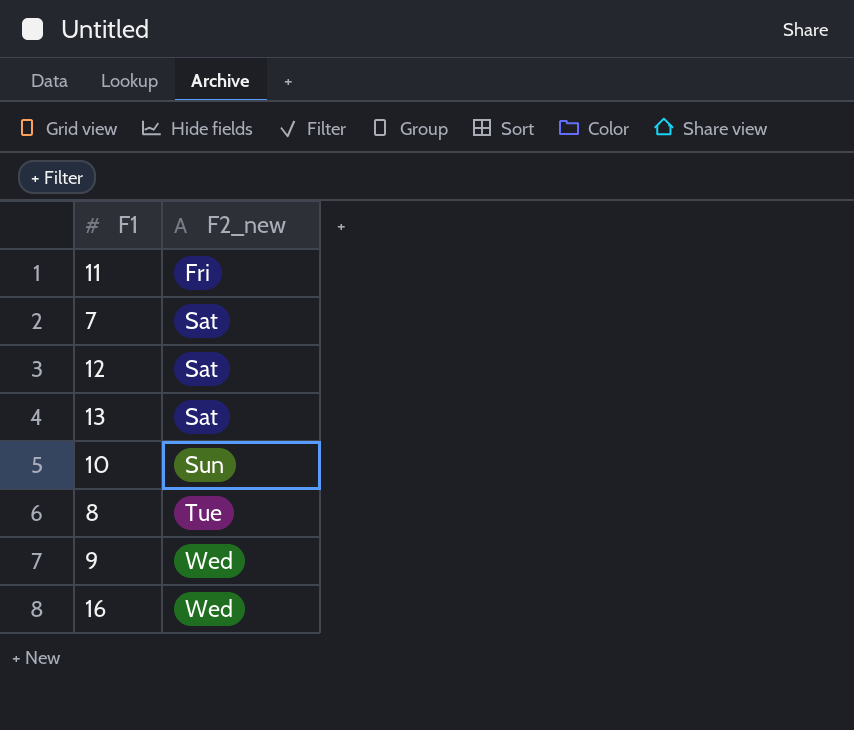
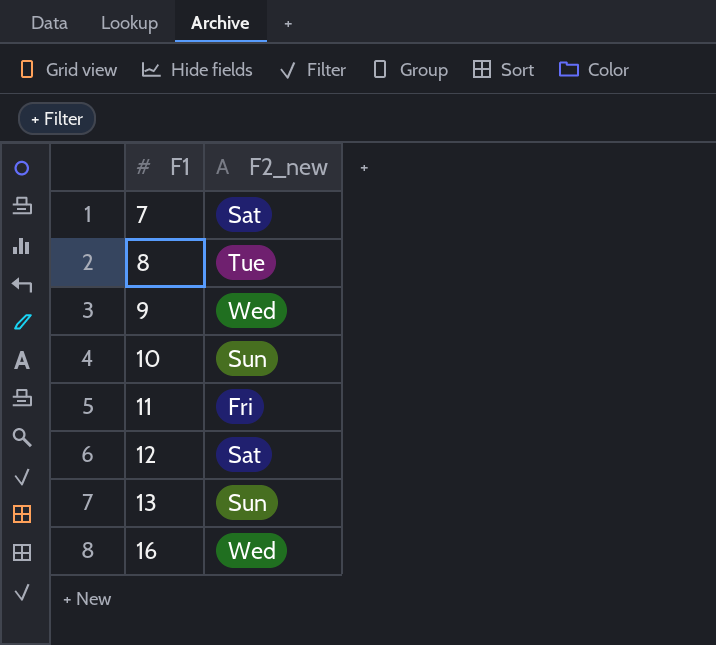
row order: F2_new ascending -> F1 ascending
13 | F2_new: Sat -> Sun

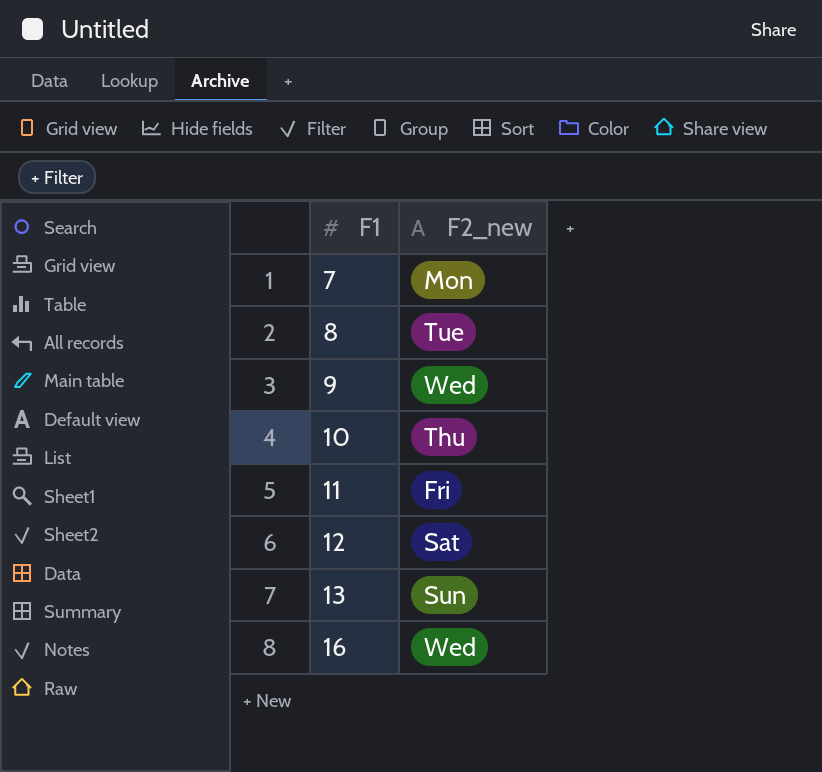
7 | F2_new: Sat -> Mon
10 | F2_new: Sun -> Thu

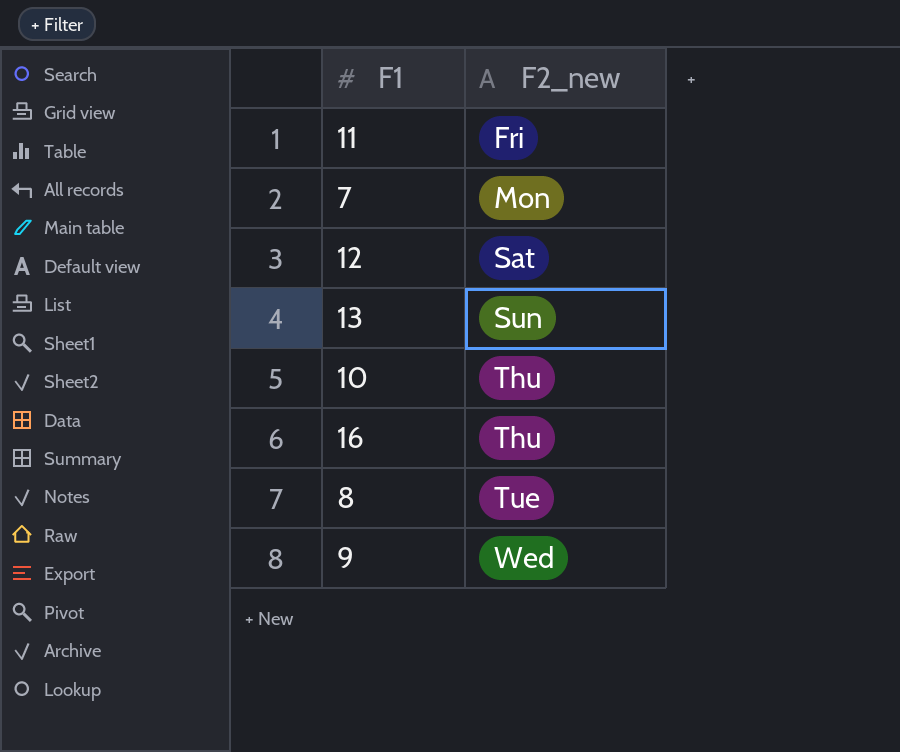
row order: F1 ascending -> F2_new ascending
16 | F2_new: Wed -> Thu

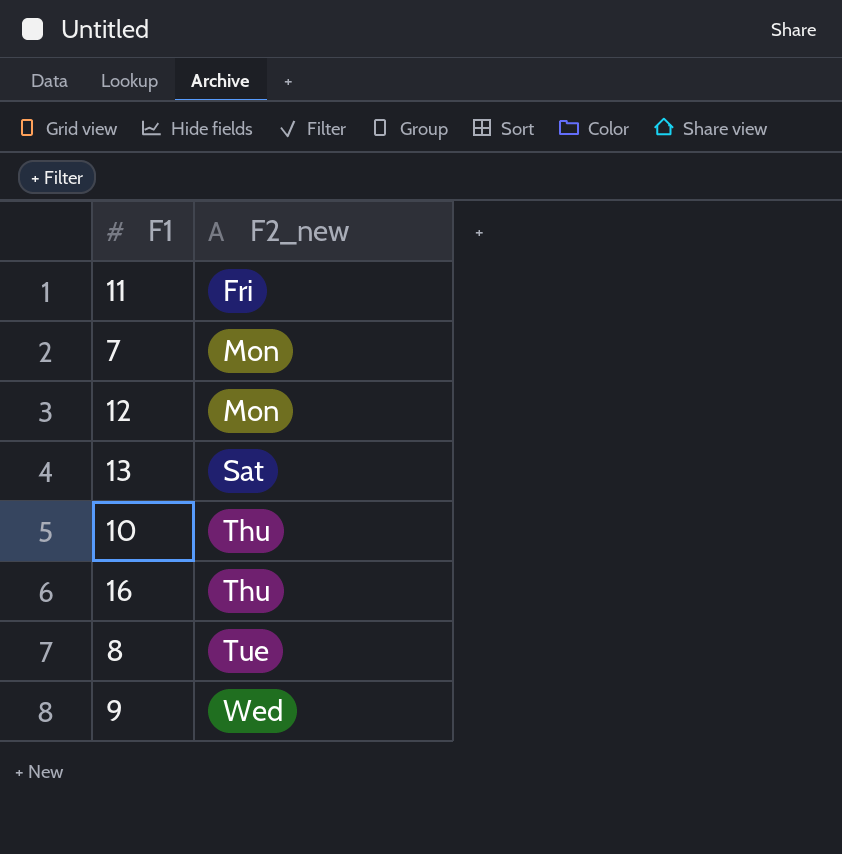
12 | F2_new: Sat -> Mon
13 | F2_new: Sun -> Sat

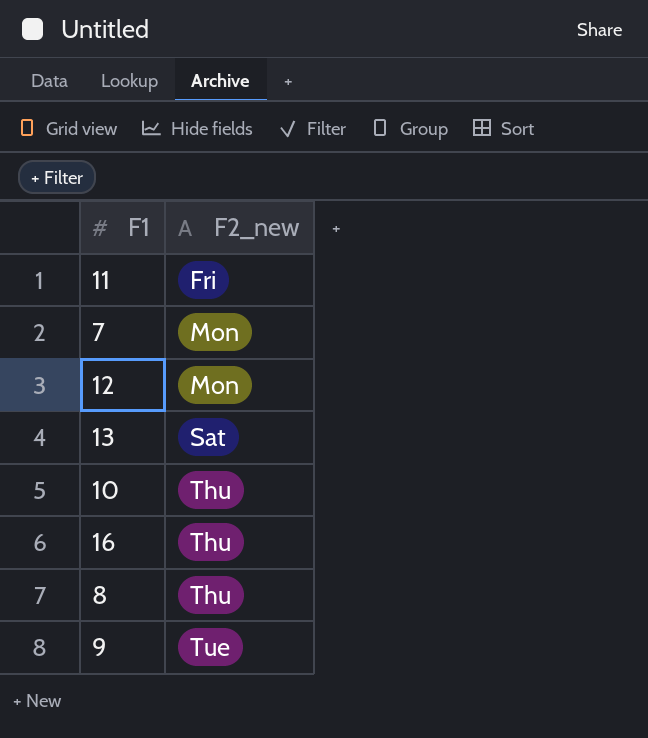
8 | F2_new: Tue -> Thu
9 | F2_new: Wed -> Tue

